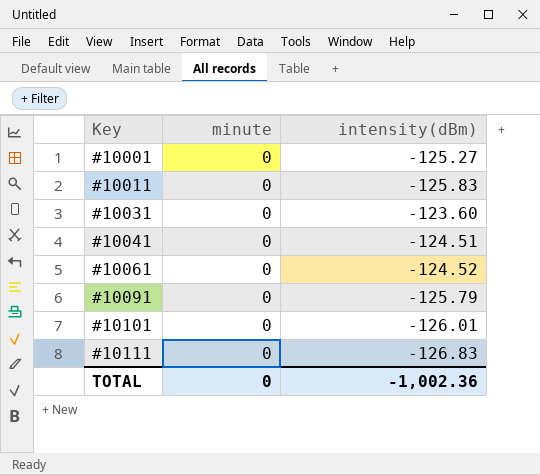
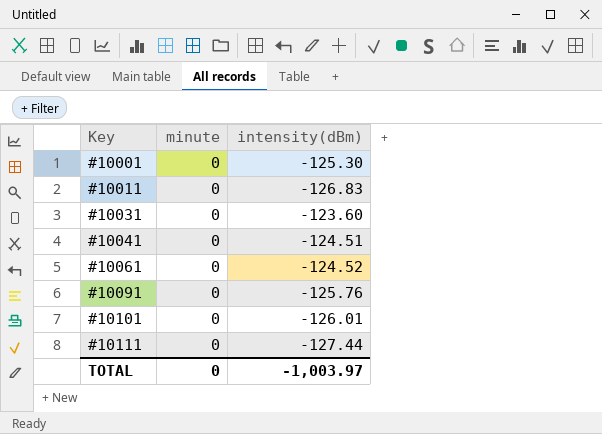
#10001 | intensity(dBm): -125.27 -> -125.30
#10011 | intensity(dBm): -125.83 -> -126.83
#10091 | intensity(dBm): -125.79 -> -125.76
#10111 | intensity(dBm): -126.83 -> -127.44
TOTAL | intensity(dBm): -1,002.36 -> -1,003.97

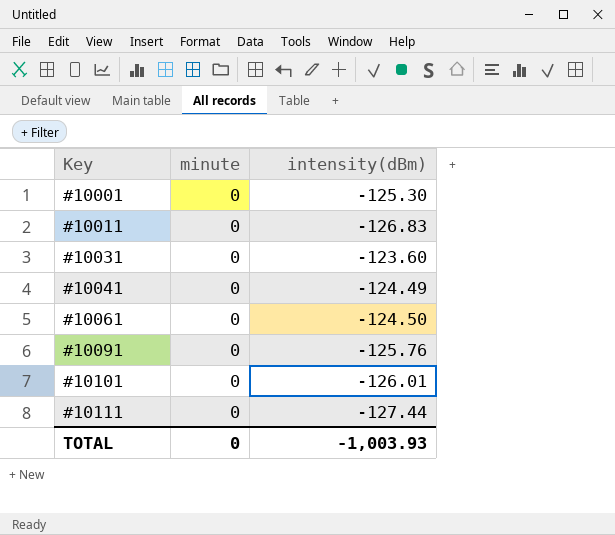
#10041 | intensity(dBm): -124.51 -> -124.49
#10061 | intensity(dBm): -124.52 -> -124.50
TOTAL | intensity(dBm): -1,003.97 -> -1,003.93

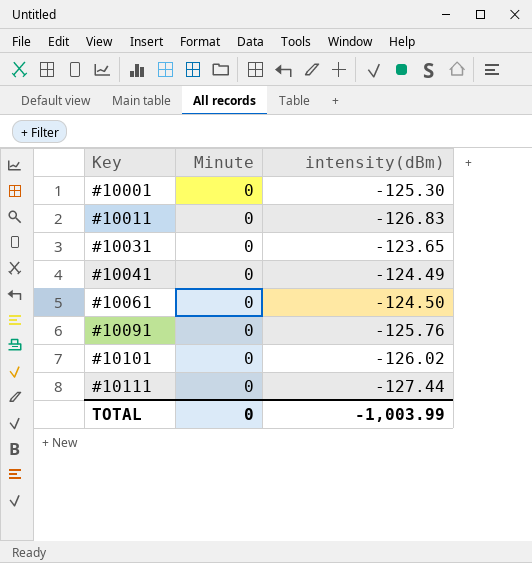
column name: minute -> Minute
#10031 | intensity(dBm): -123.60 -> -123.65
#10101 | intensity(dBm): -126.01 -> -126.02
TOTAL | intensity(dBm): -1,003.93 -> -1,003.99

